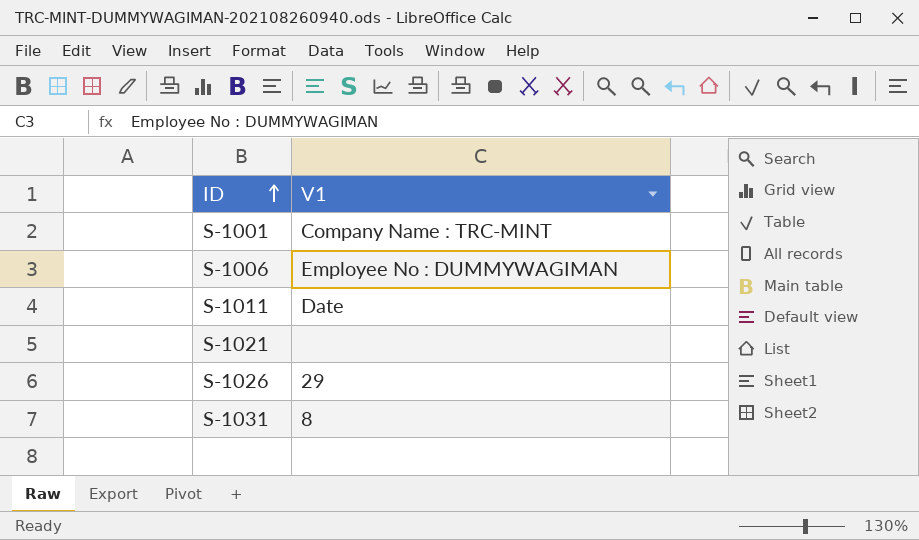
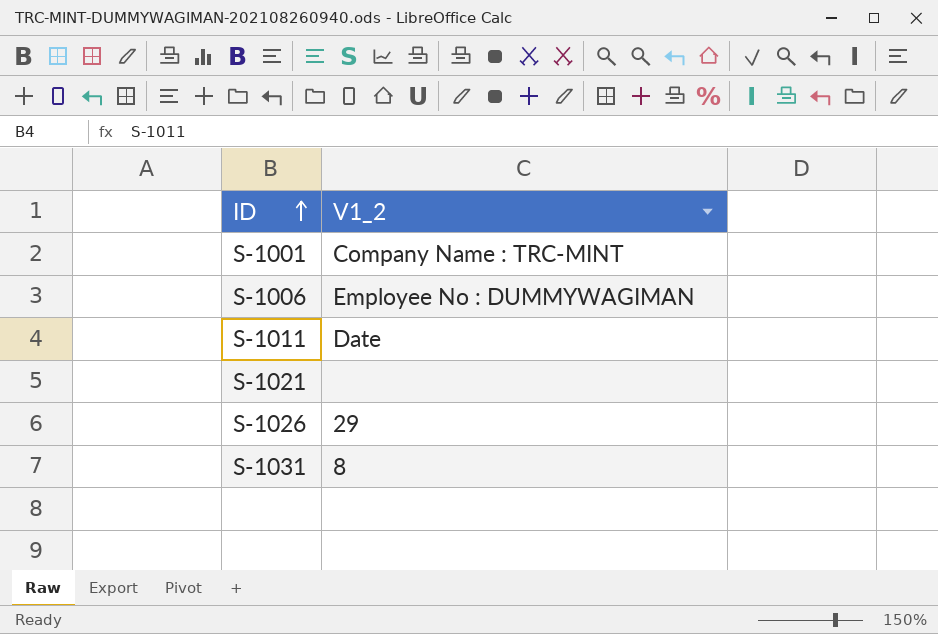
column name: V1 -> V1_2

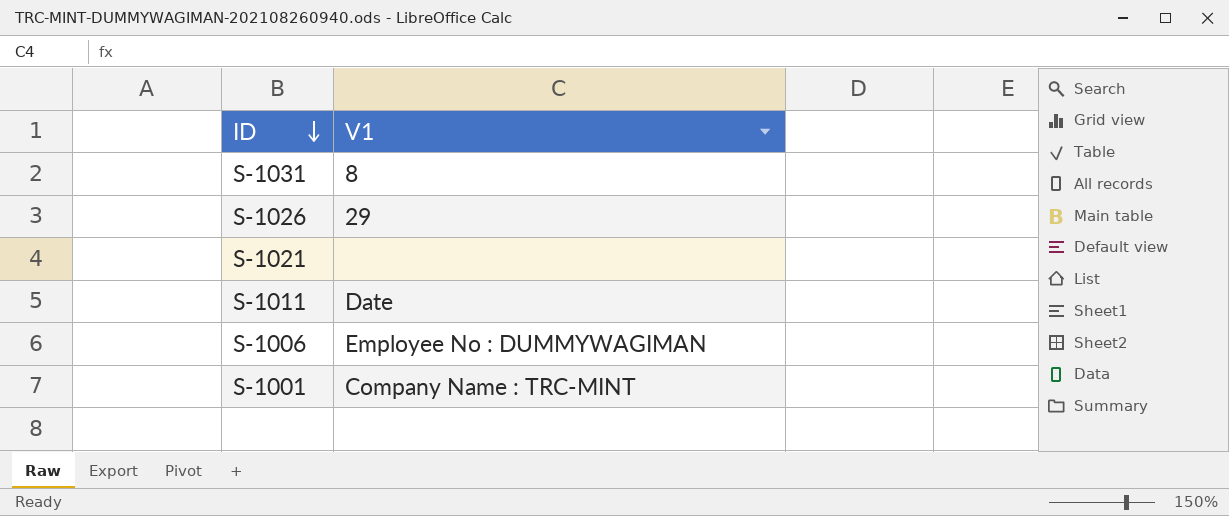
row order: ID ascending -> ID descending
column name: V1_2 -> V1

